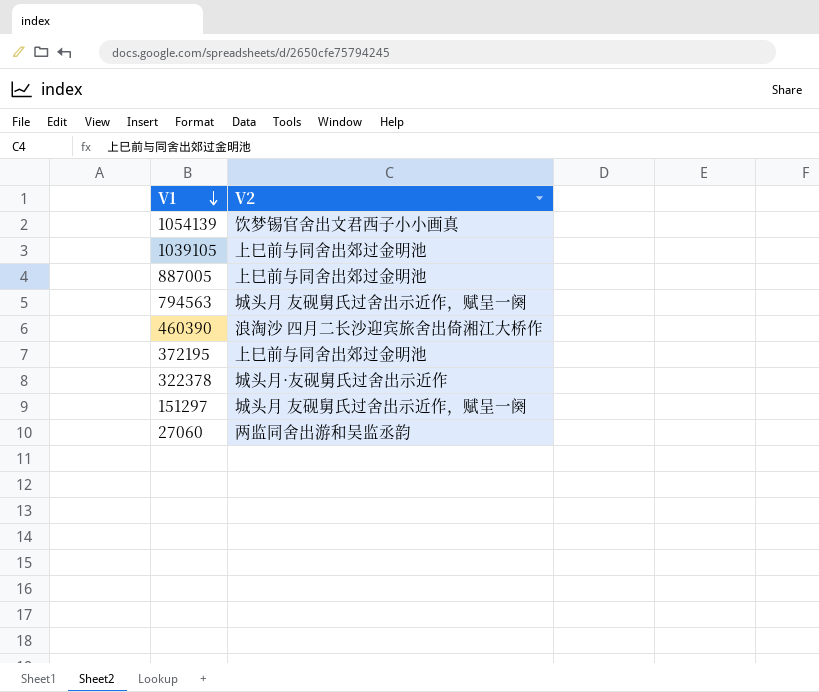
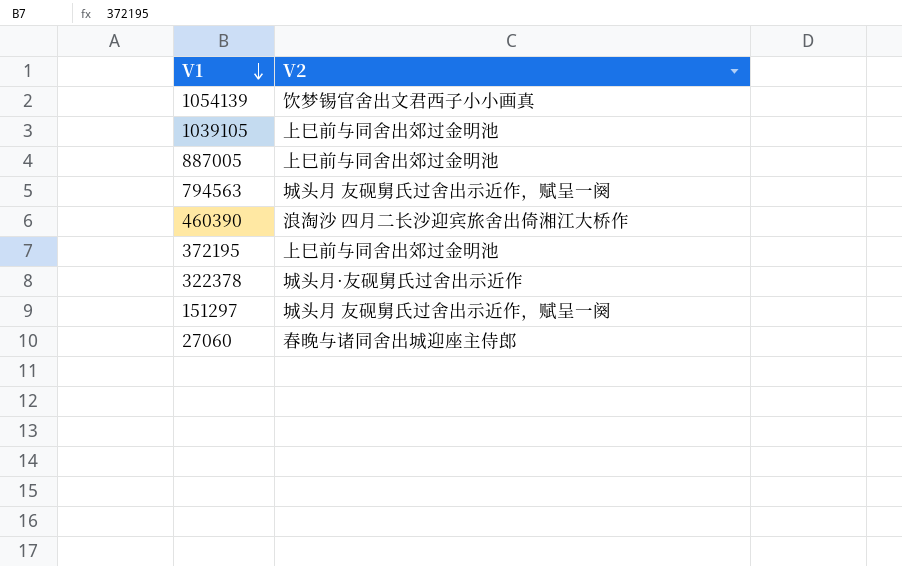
27060 | V2: 两监同舍出游和吴监丞韵 -> 春晚与诸同舍出城迎座主侍郎

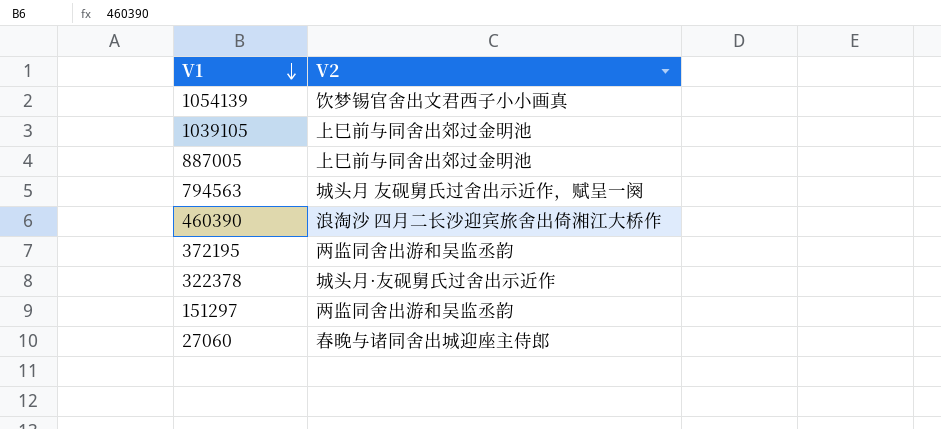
372195 | V2: 上巳前与同舍出郊过金明池 -> 两监同舍出游和吴监丞韵
151297 | V2: 城头月 友砚舅氏过舍出示近作，赋呈一阕 -> 两监同舍出游和吴监丞韵

